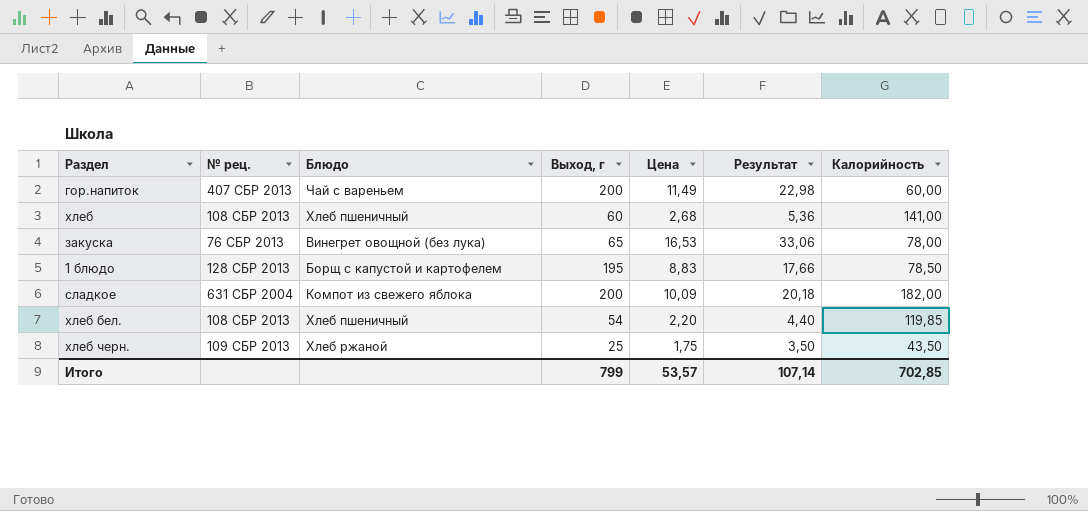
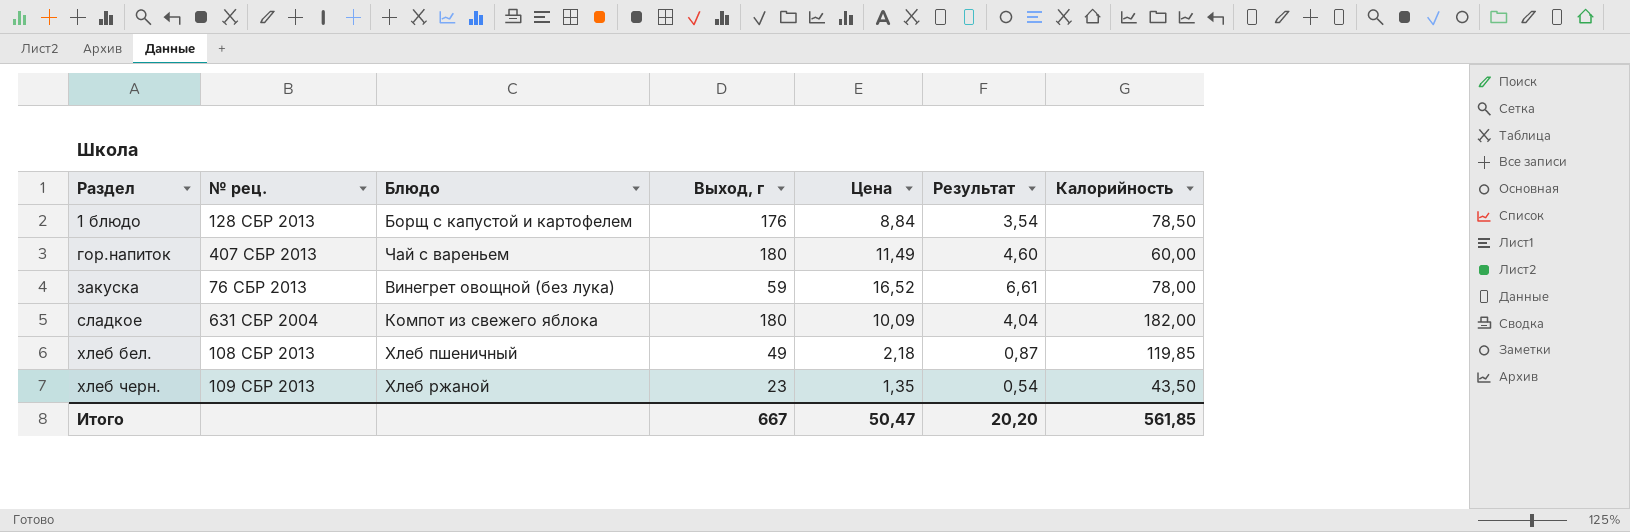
row order: none -> Раздел ascending
column Результат | formula: [Цена] * 2 -> [Цена] * 0,4
row хлеб: 108 СБР 2013 | Хлеб пшеничный | 60 | 2,68 | 5,36 | 141,00 -> none
1 блюдо | Выход, г: 195 -> 176
1 блюдо | Цена: 8,83 -> 8,84
гор.напиток | Выход, г: 200 -> 180
закуска | Выход, г: 65 -> 59
закуска | Цена: 16,53 -> 16,52
сладкое | Выход, г: 200 -> 180
хлеб бел. | Выход, г: 54 -> 49
хлеб бел. | Цена: 2,20 -> 2,18
хлеб черн. | Выход, г: 25 -> 23
хлеб черн. | Цена: 1,75 -> 1,35
Итого | Выход, г: 799 -> 667
Итого | Цена: 53,57 -> 50,47
Итого | Результат: 107,14 -> 20,20
Итого | Калорийность: 702,85 -> 561,85

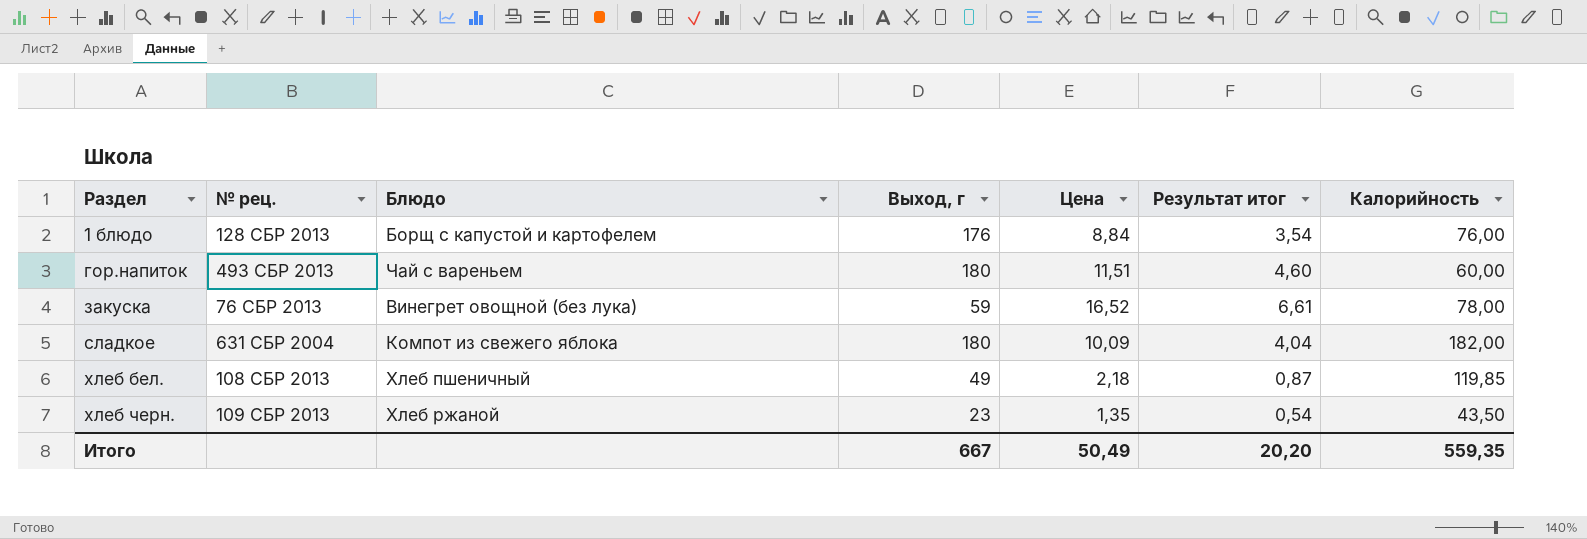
column name: Результат -> Результат итог
1 блюдо | Калорийность: 78,50 -> 76,00
гор.напиток | № рец.: 407 СБР 2013 -> 493 СБР 2013
гор.напиток | Цена: 11,49 -> 11,51
Итого | Цена: 50,47 -> 50,49
Итого | Калорийность: 561,85 -> 559,35

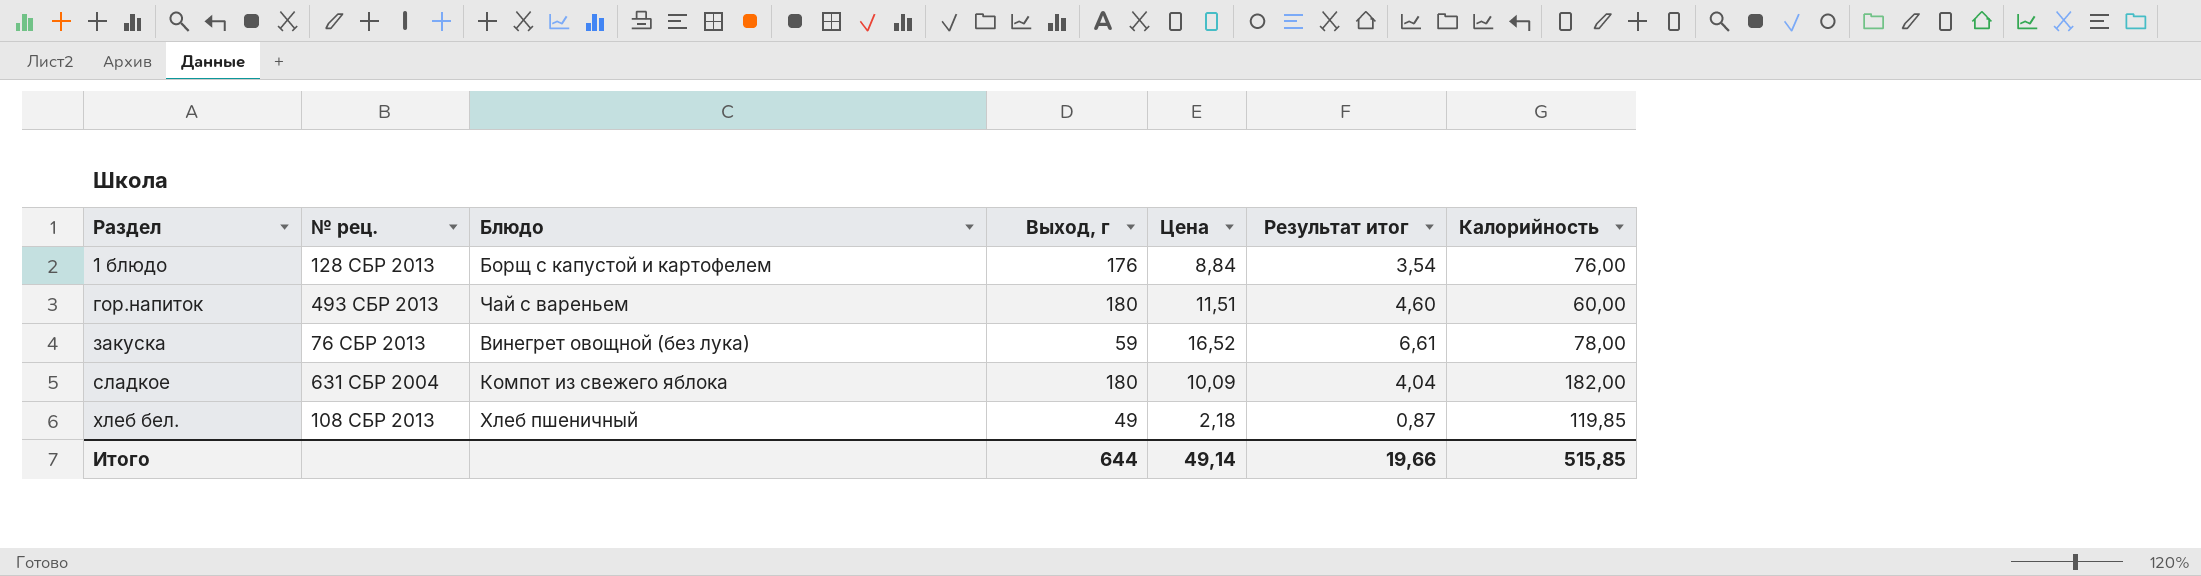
row хлеб черн.: 109 СБР 2013 | Хлеб ржаной | 23 | 1,35 | 0,54 | 43,50 -> none
Итого | Выход, г: 667 -> 644
Итого | Цена: 50,49 -> 49,14
Итого | Результат итог: 20,20 -> 19,66
Итого | Калорийность: 559,35 -> 515,85

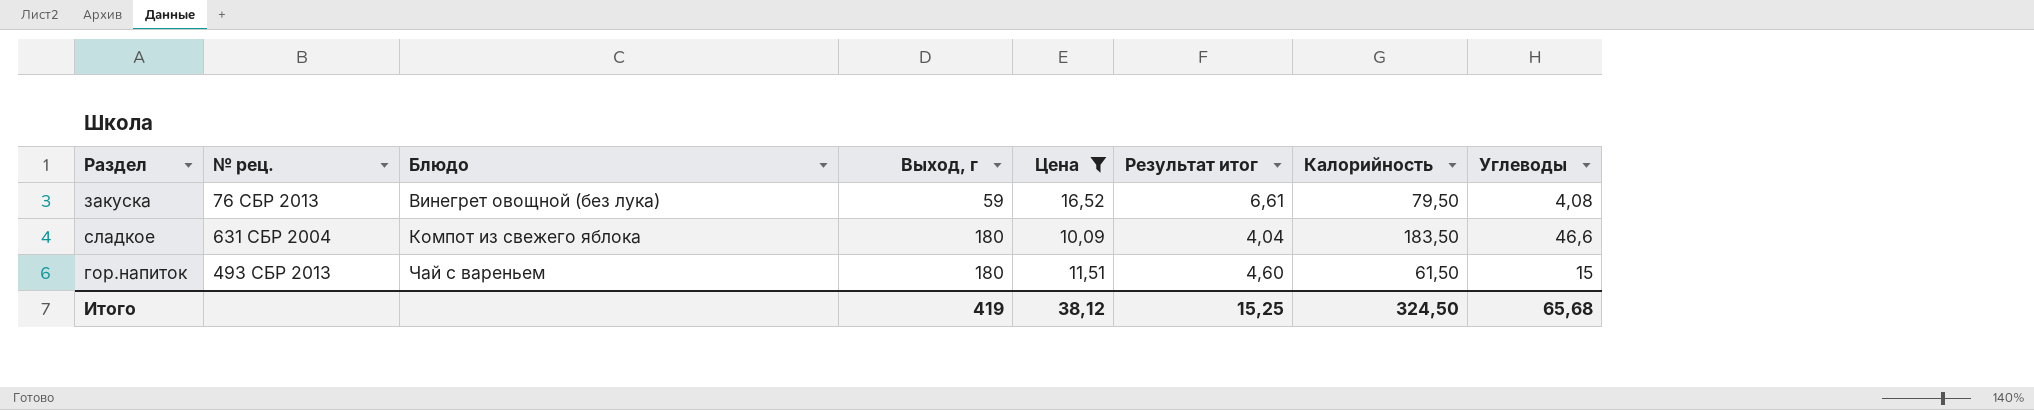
filter: none -> Цена >= 10,09
row order: Раздел ascending -> Блюдо ascending
column Углеводы | position: none -> 8
закуска | Калорийность: 78,00 -> 79,50
сладкое | Калорийность: 182,00 -> 183,50
гор.напиток | Калорийность: 60,00 -> 61,50
Итого | Выход, г: 644 -> 419
Итого | Цена: 49,14 -> 38,12
Итого | Результат итог: 19,66 -> 15,25
Итого | Калорийность: 515,85 -> 324,50

